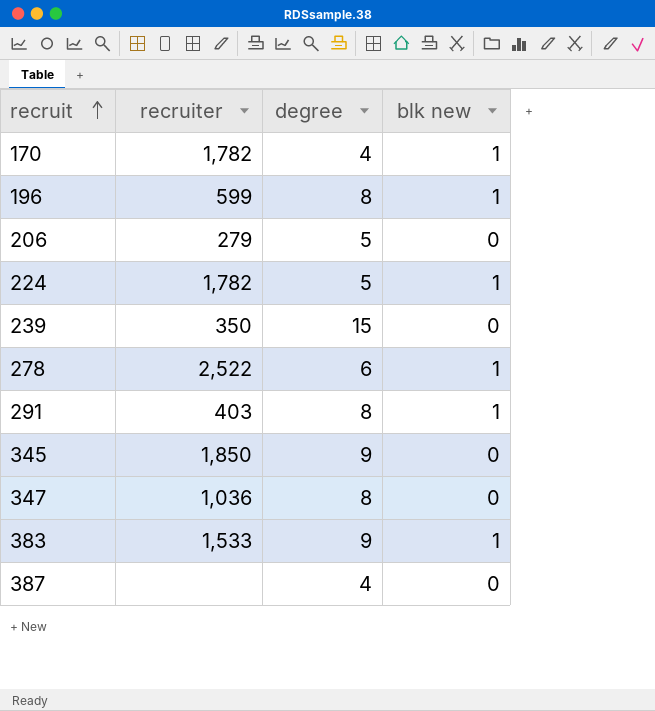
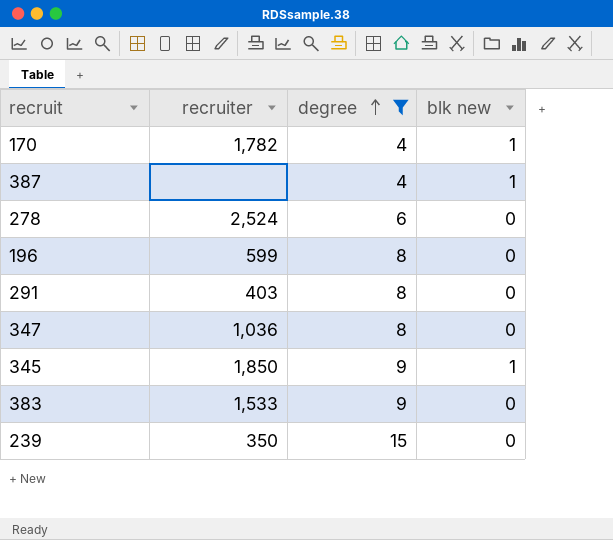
filter: none -> degree != 5
row order: recruit ascending -> degree ascending
387 | blk new: 0 -> 1
278 | recruiter: 2,522 -> 2,524
278 | blk new: 1 -> 0
196 | blk new: 1 -> 0
291 | blk new: 1 -> 0
345 | blk new: 0 -> 1
383 | blk new: 1 -> 0

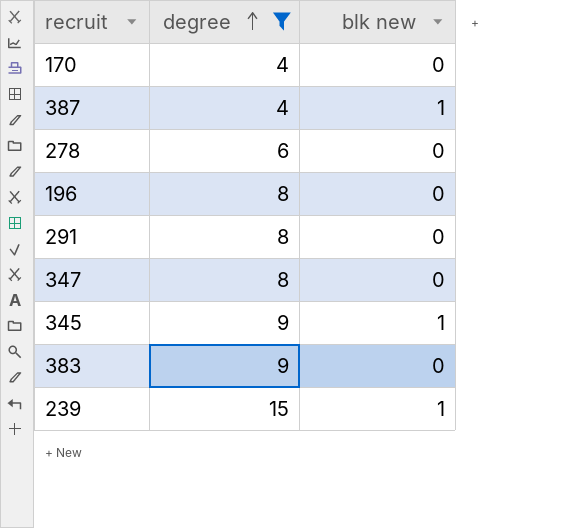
column recruiter | position: 2 -> none
170 | blk new: 1 -> 0
239 | blk new: 0 -> 1

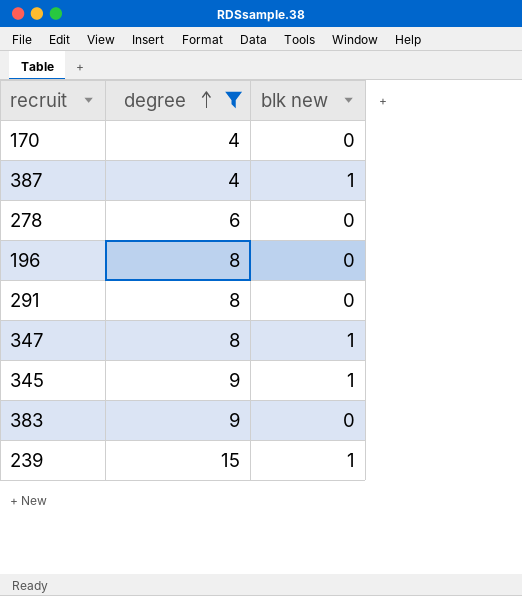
347 | blk new: 0 -> 1

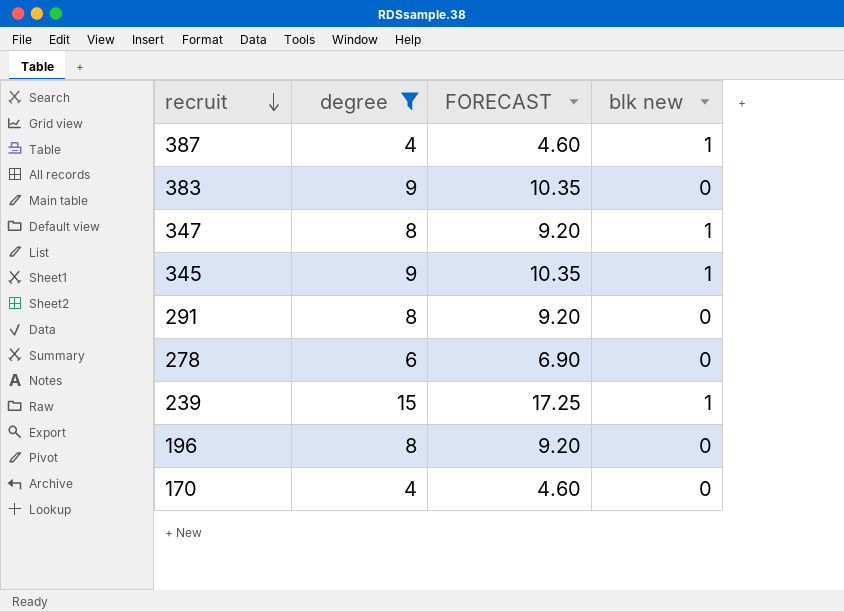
row order: degree ascending -> recruit descending
column FORECAST | formula: none -> [degree] * 1.15

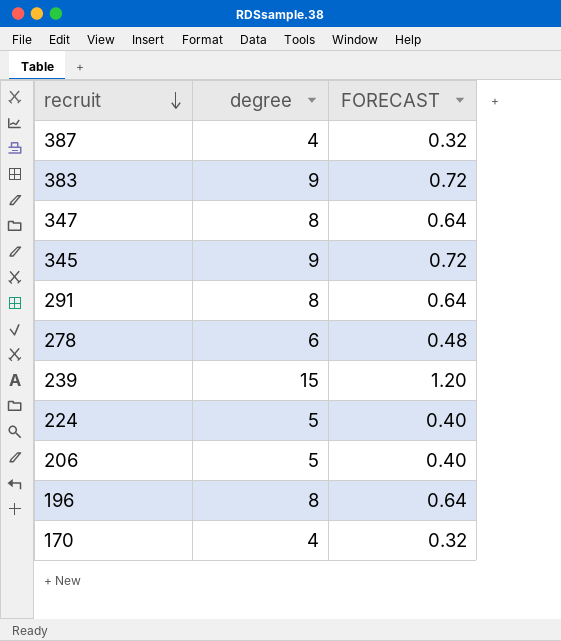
filter: degree != 5 -> none
column blk new | position: 4 -> none
column FORECAST | formula: [degree] * 1.15 -> [degree] * 0.08

